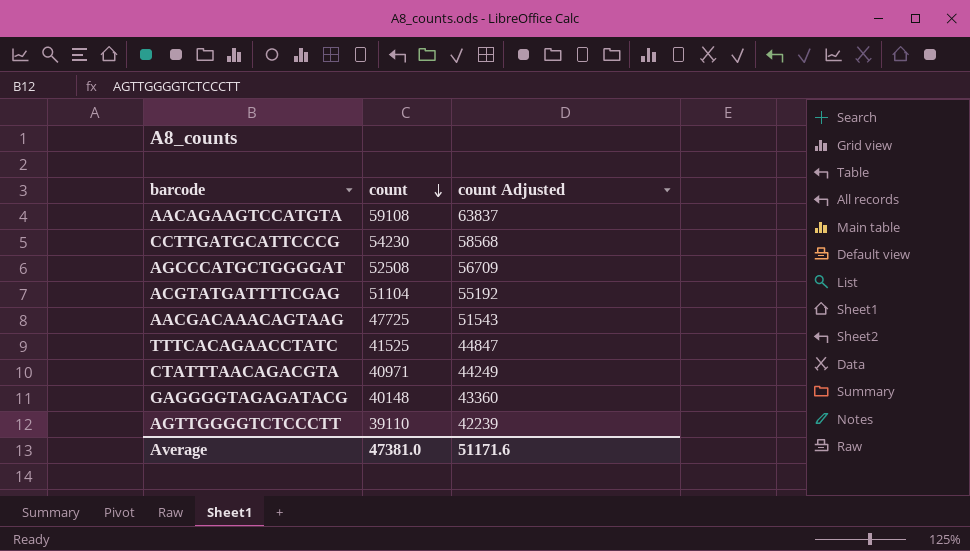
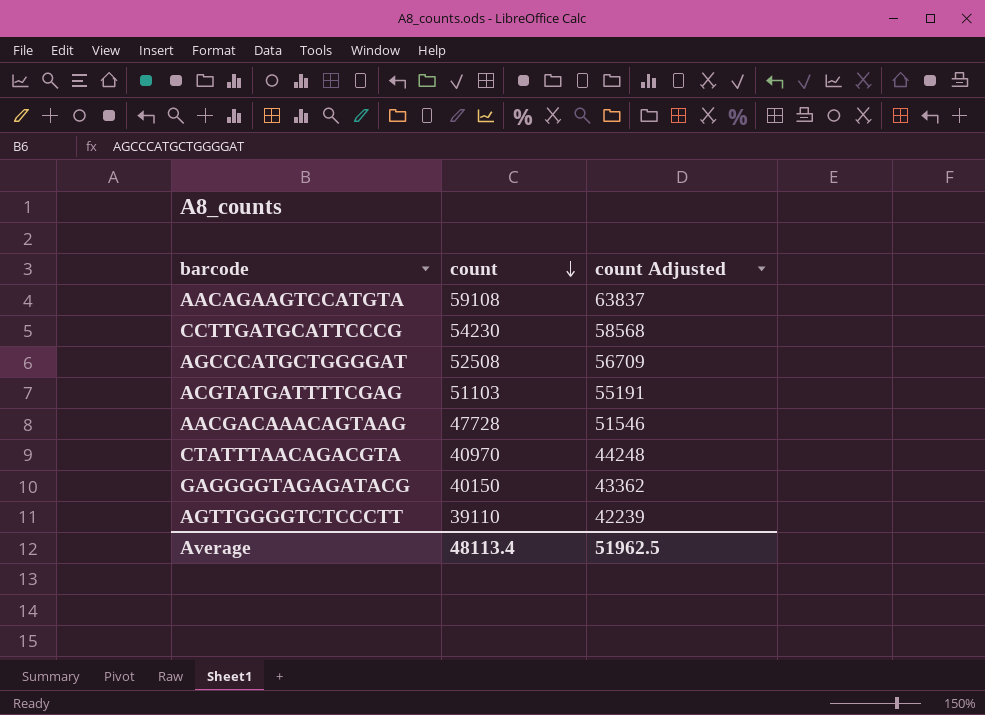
row TTTCACAGAACCTATC: 41525 | 44847 -> none
ACGTATGATTTTCGAG | count: 51104 -> 51103
ACGTATGATTTTCGAG | count Adjusted: 55192 -> 55191
AACGACAAACAGTAAG | count: 47725 -> 47728
AACGACAAACAGTAAG | count Adjusted: 51543 -> 51546
CTATTTAACAGACGTA | count: 40971 -> 40970
CTATTTAACAGACGTA | count Adjusted: 44249 -> 44248
GAGGGGTAGAGATACG | count: 40148 -> 40150
GAGGGGTAGAGATACG | count Adjusted: 43360 -> 43362
Average | count: 47381.0 -> 48113.4
Average | count Adjusted: 51171.6 -> 51962.5

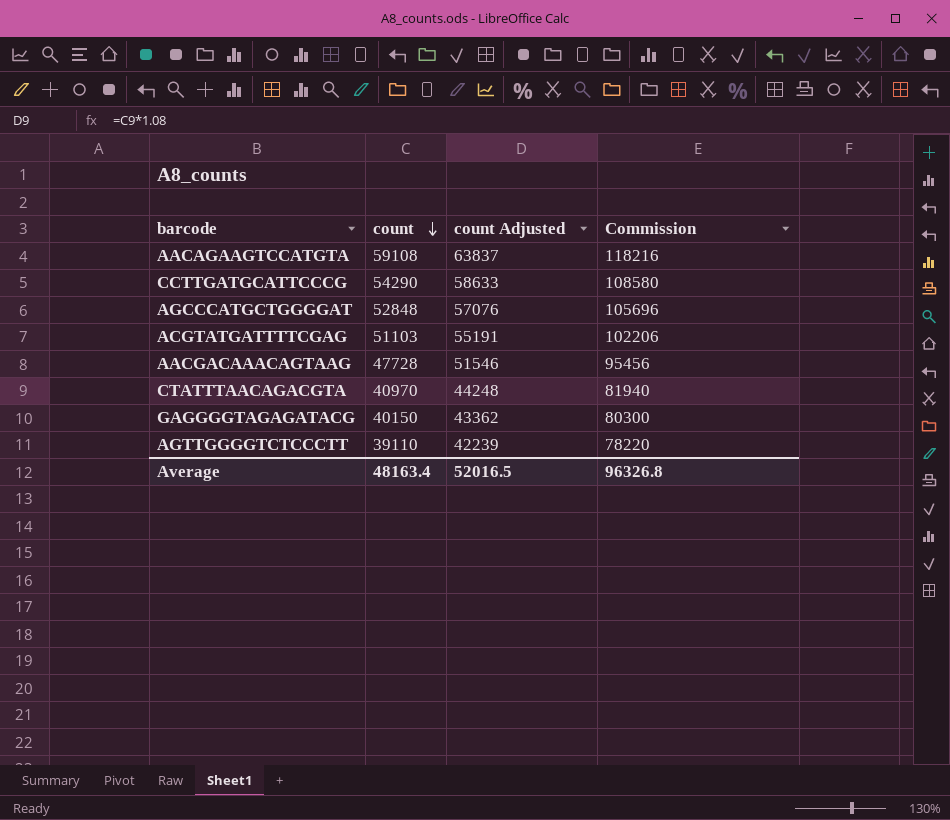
column Commission | formula: none -> [count] * 2
CCTTGATGCATTCCCG | count: 54230 -> 54290
CCTTGATGCATTCCCG | count Adjusted: 58568 -> 58633
AGCCCATGCTGGGGAT | count: 52508 -> 52848
AGCCCATGCTGGGGAT | count Adjusted: 56709 -> 57076
Average | count: 48113.4 -> 48163.4
Average | count Adjusted: 51962.5 -> 52016.5

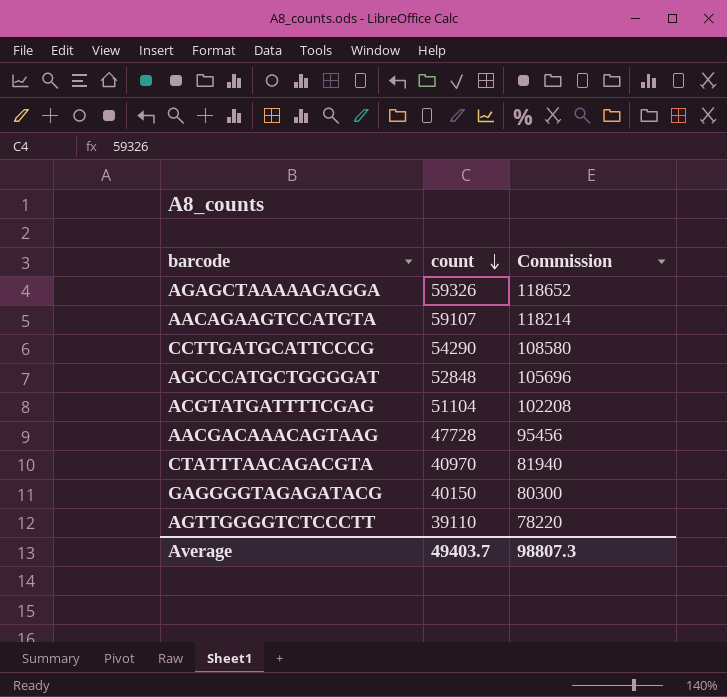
column count Adjusted | formula: [count] * 1.08 -> none
row AGAGCTAAAAAGAGGA: none -> 59326 | 118652
AACAGAAGTCCATGTA | count: 59108 -> 59107
AACAGAAGTCCATGTA | Commission: 118216 -> 118214
ACGTATGATTTTCGAG | count: 51103 -> 51104
ACGTATGATTTTCGAG | Commission: 102206 -> 102208
Average | count: 48163.4 -> 49403.7
Average | Commission: 96326.8 -> 98807.3

